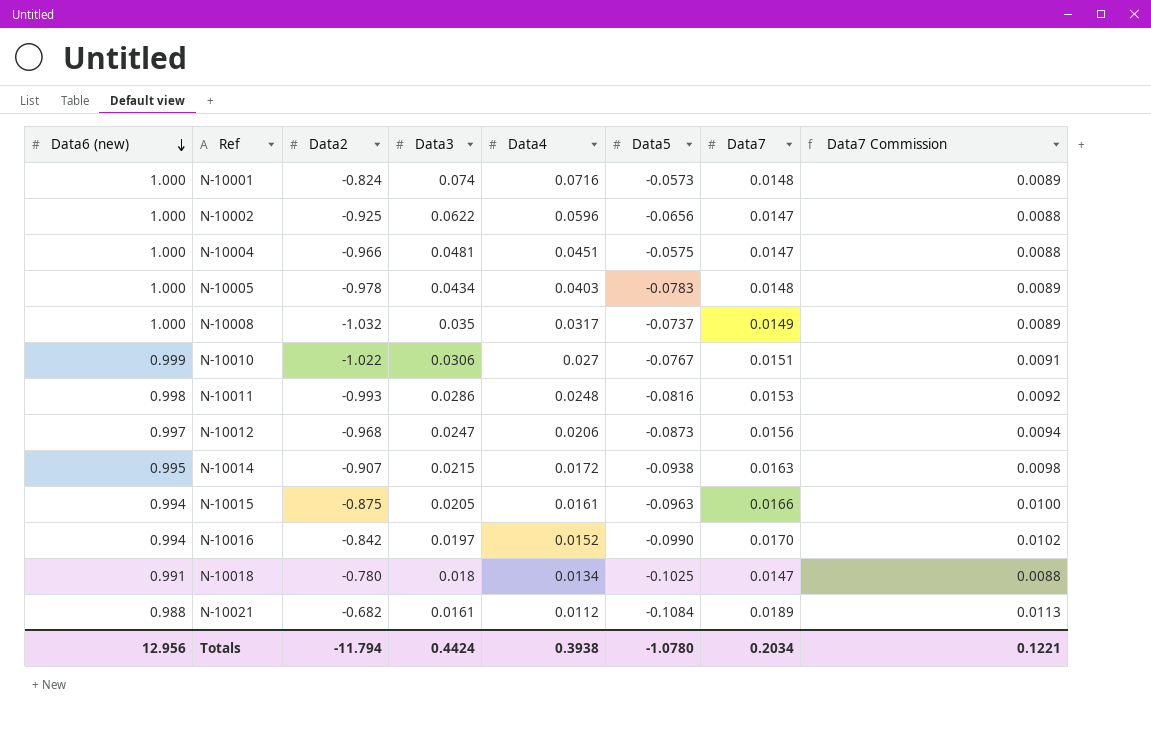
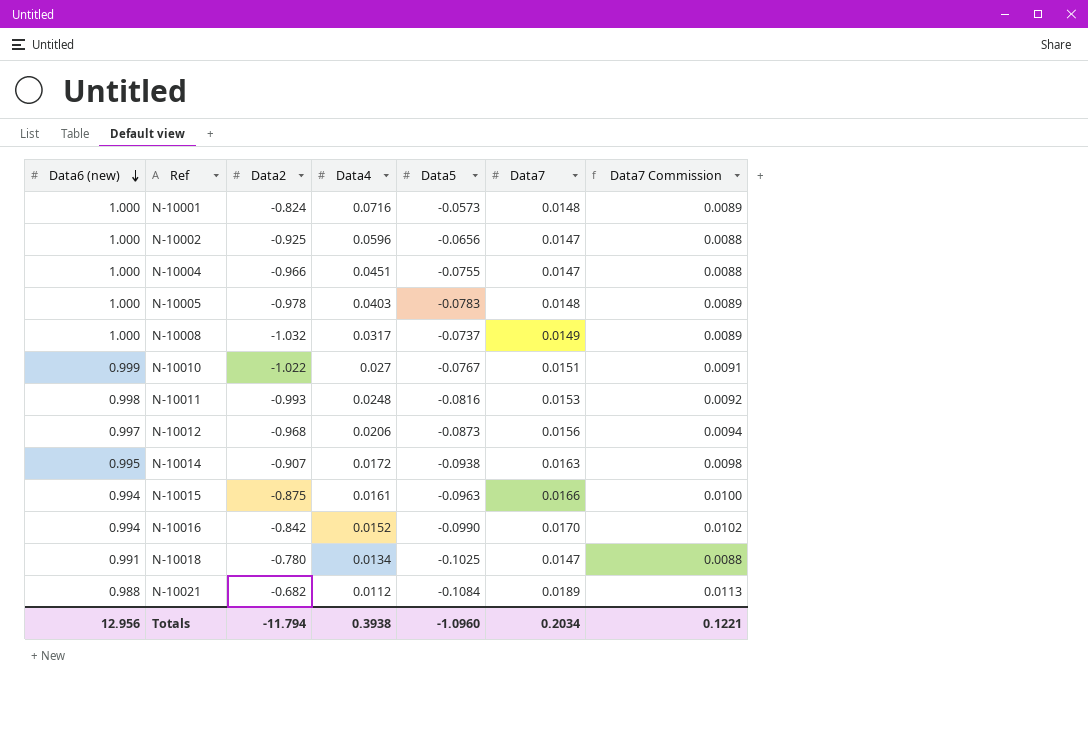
column Data3 | position: 4 -> none
N-10004 | Data5: -0.0575 -> -0.0755
Totals | Data5: -1.0780 -> -1.0960

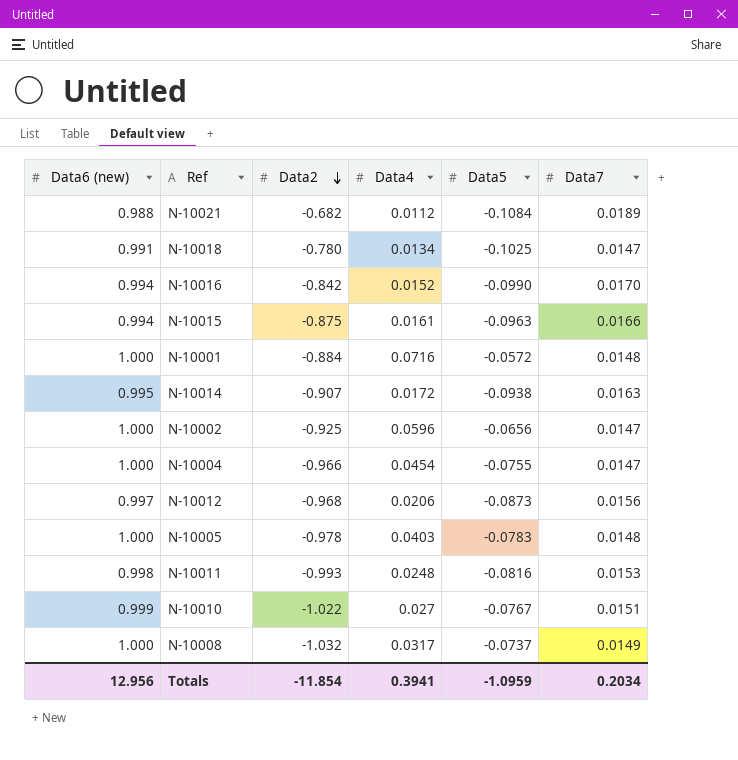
row order: Data6 (new) descending -> Data2 descending
column Data7 Commission | formula: [Data7] * 0.6 -> none
N-10001 | Data2: -0.824 -> -0.884
N-10001 | Data5: -0.0573 -> -0.0572
N-10004 | Data4: 0.0451 -> 0.0454
Totals | Data2: -11.794 -> -11.854
Totals | Data4: 0.3938 -> 0.3941
Totals | Data5: -1.0960 -> -1.0959

